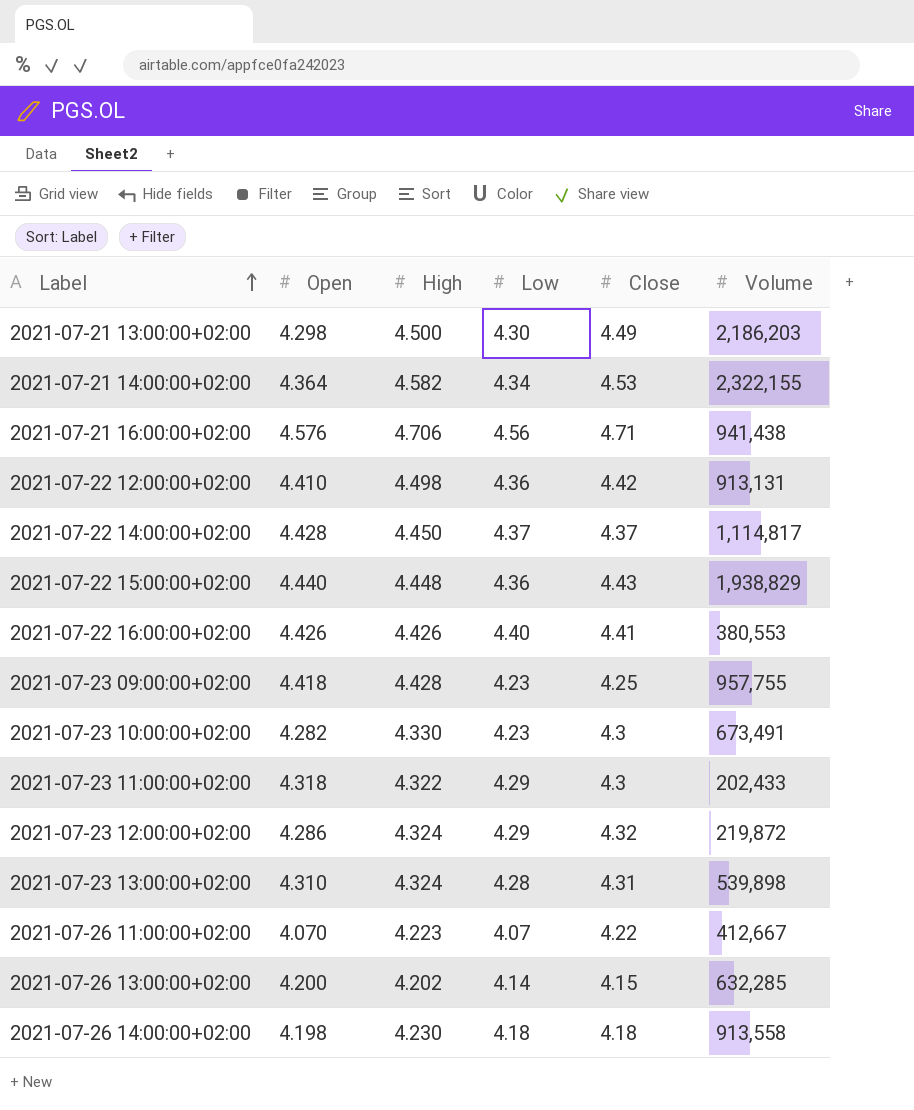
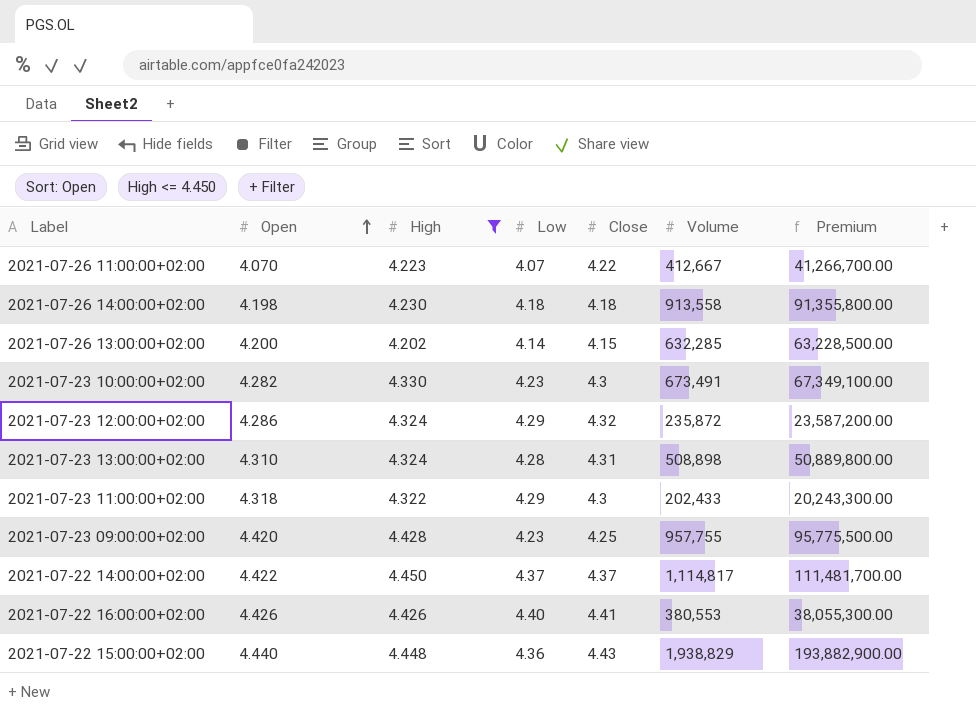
filter: none -> High <= 4.450
row order: Label ascending -> Open ascending
column Premium | formula: none -> [Volume] * 100
2021-07-23 12:00:00+02:00 | Volume: 219,872 -> 235,872
2021-07-23 13:00:00+02:00 | Volume: 539,898 -> 508,898
2021-07-23 09:00:00+02:00 | Open: 4.418 -> 4.420
2021-07-22 14:00:00+02:00 | Open: 4.428 -> 4.422

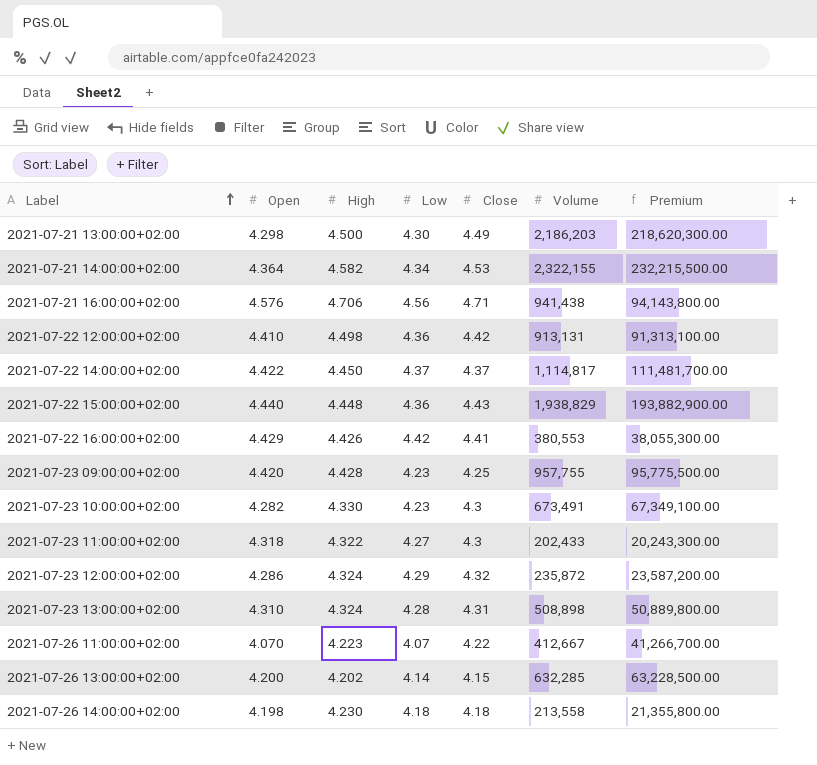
filter: High <= 4.450 -> none
row order: Open ascending -> Label ascending
2021-07-22 16:00:00+02:00 | Open: 4.426 -> 4.429
2021-07-22 16:00:00+02:00 | Low: 4.40 -> 4.42
2021-07-23 11:00:00+02:00 | Low: 4.29 -> 4.27
2021-07-26 14:00:00+02:00 | Volume: 913,558 -> 213,558
2021-07-26 14:00:00+02:00 | Premium: 91,355,800.00 -> 21,355,800.00

